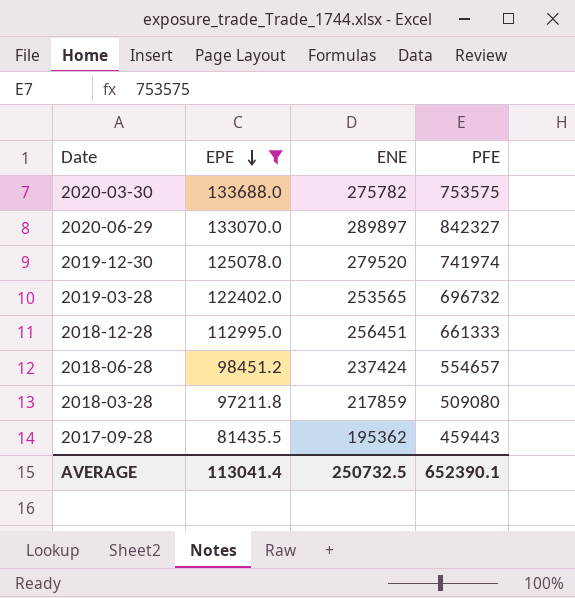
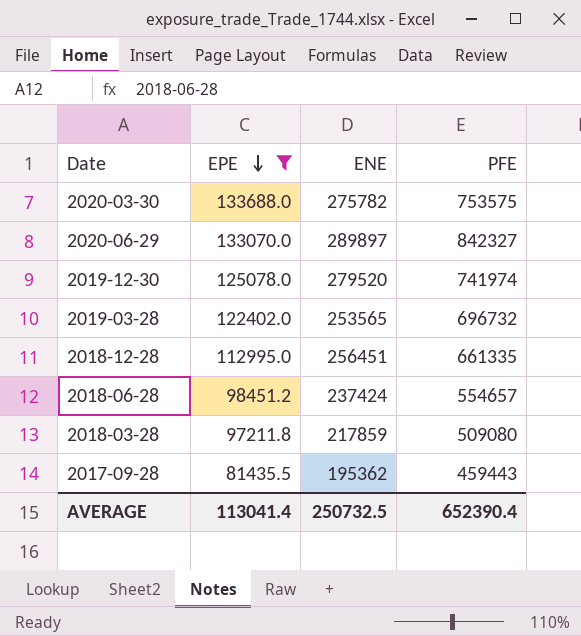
2018-12-28 | PFE: 661333 -> 661335
AVERAGE | PFE: 652390.1 -> 652390.4

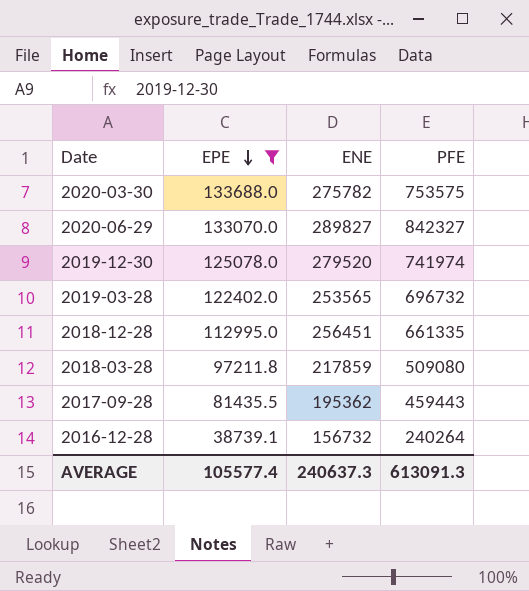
row 2018-06-28: 98451.2 | 237424 | 554657 -> none
2020-06-29 | ENE: 289897 -> 289827
row 2016-12-28: none -> 38739.1 | 156732 | 240264
AVERAGE | EPE: 113041.4 -> 105577.4
AVERAGE | ENE: 250732.5 -> 240637.3
AVERAGE | PFE: 652390.4 -> 613091.3

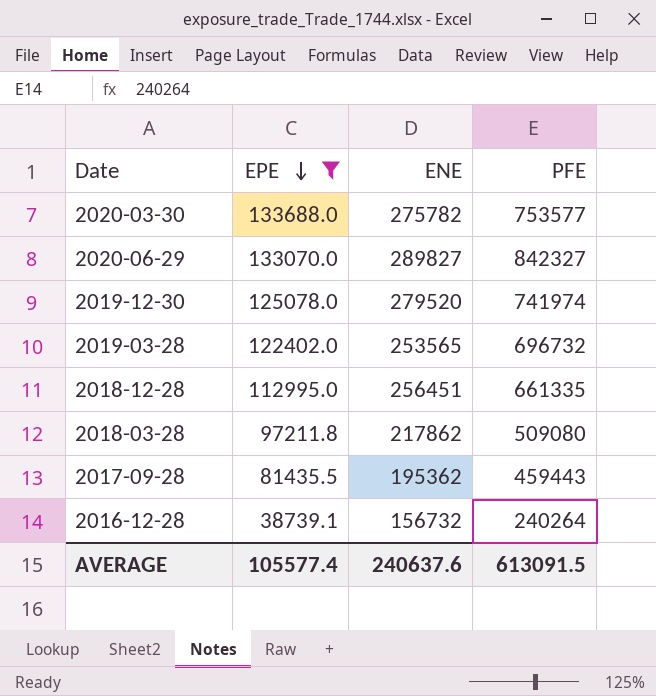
2020-03-30 | PFE: 753575 -> 753577
2018-03-28 | ENE: 217859 -> 217862
AVERAGE | ENE: 240637.3 -> 240637.6
AVERAGE | PFE: 613091.3 -> 613091.5

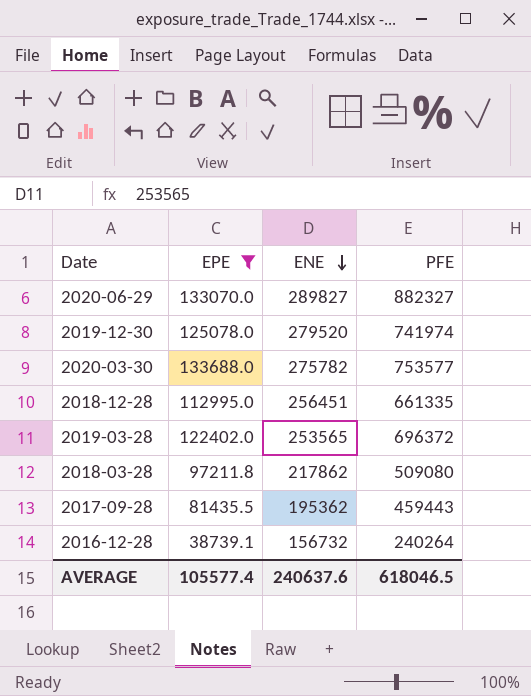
row order: EPE descending -> ENE descending
2020-06-29 | PFE: 842327 -> 882327
2019-03-28 | PFE: 696732 -> 696372
AVERAGE | PFE: 613091.5 -> 618046.5

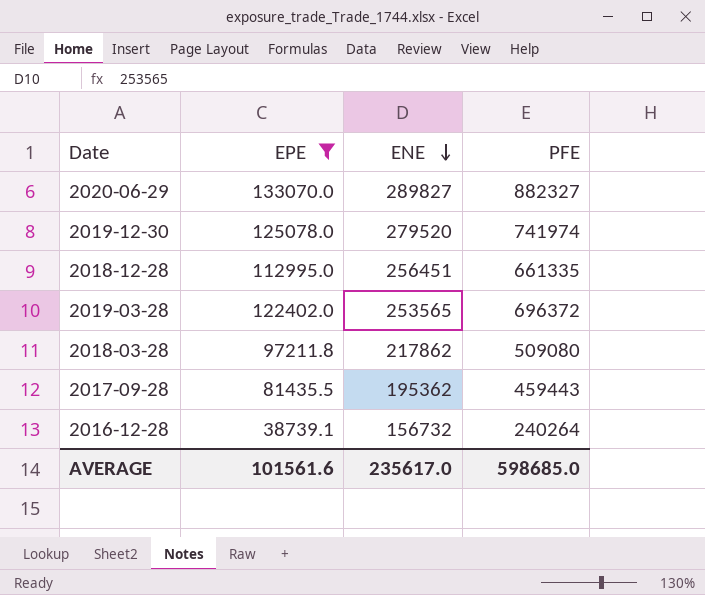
row 2020-03-30: 133688.0 | 275782 | 753577 -> none
AVERAGE | EPE: 105577.4 -> 101561.6
AVERAGE | ENE: 240637.6 -> 235617.0
AVERAGE | PFE: 618046.5 -> 598685.0

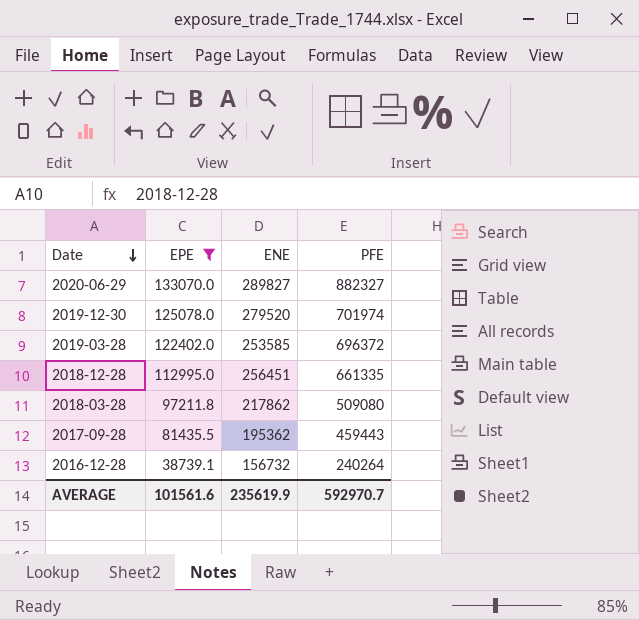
row order: ENE descending -> Date descending
2019-12-30 | PFE: 741974 -> 701974
2019-03-28 | ENE: 253565 -> 253585
AVERAGE | ENE: 235617.0 -> 235619.9
AVERAGE | PFE: 598685.0 -> 592970.7

